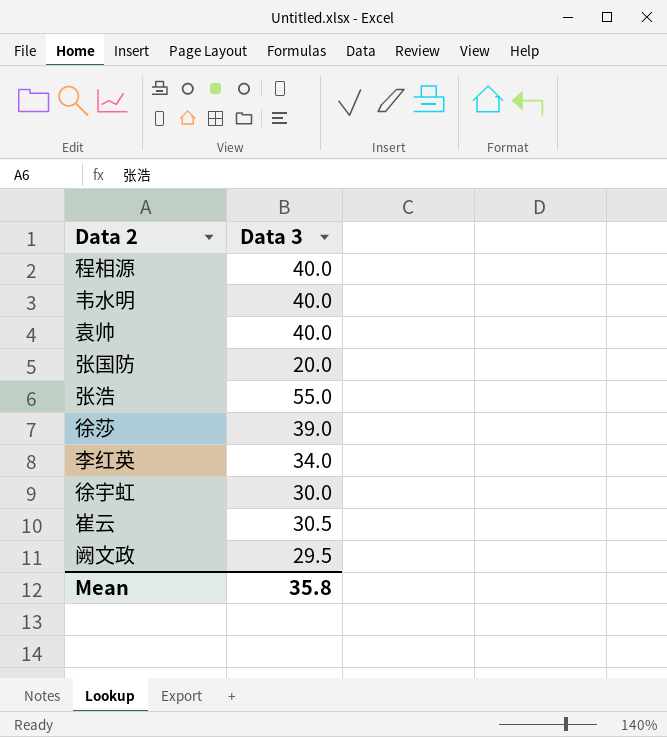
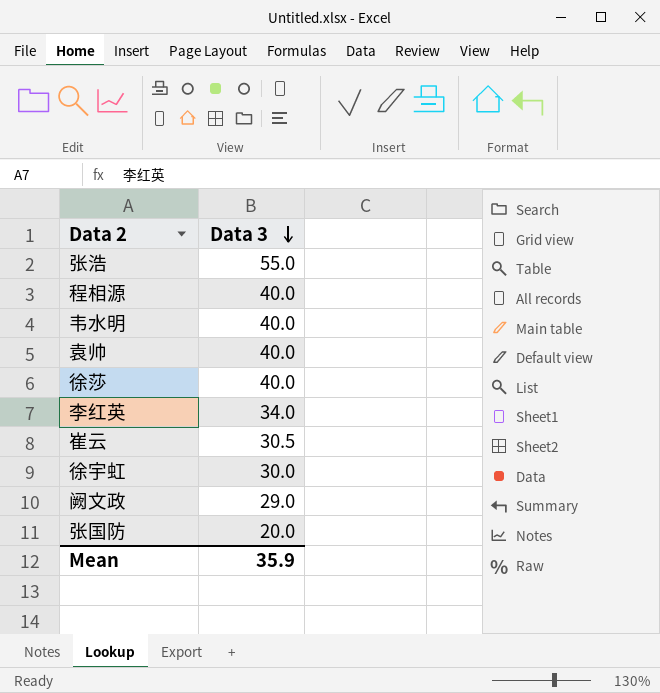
row order: none -> Data 3 descending
徐莎 | Data 3: 39.0 -> 40.0
阙文政 | Data 3: 29.5 -> 29.0
Mean | Data 3: 35.8 -> 35.9

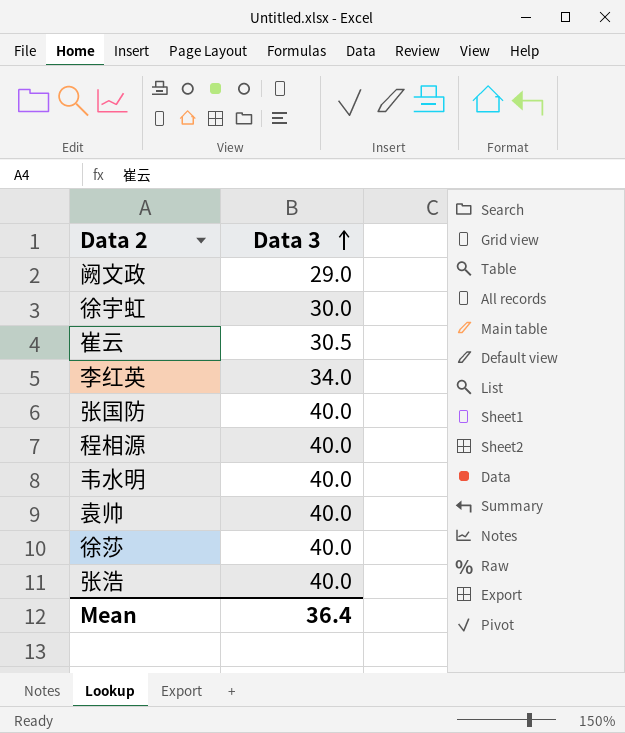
row order: Data 3 descending -> Data 3 ascending
张国防 | Data 3: 20.0 -> 40.0
张浩 | Data 3: 55.0 -> 40.0
Mean | Data 3: 35.9 -> 36.4

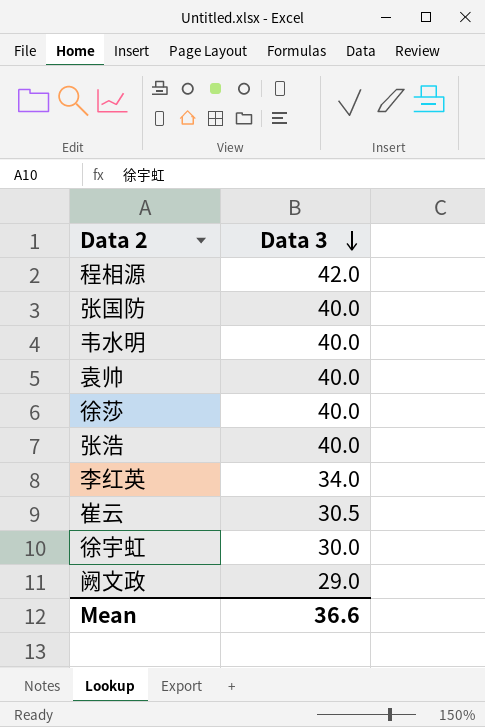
row order: Data 3 ascending -> Data 3 descending
程相源 | Data 3: 40.0 -> 42.0
Mean | Data 3: 36.4 -> 36.6

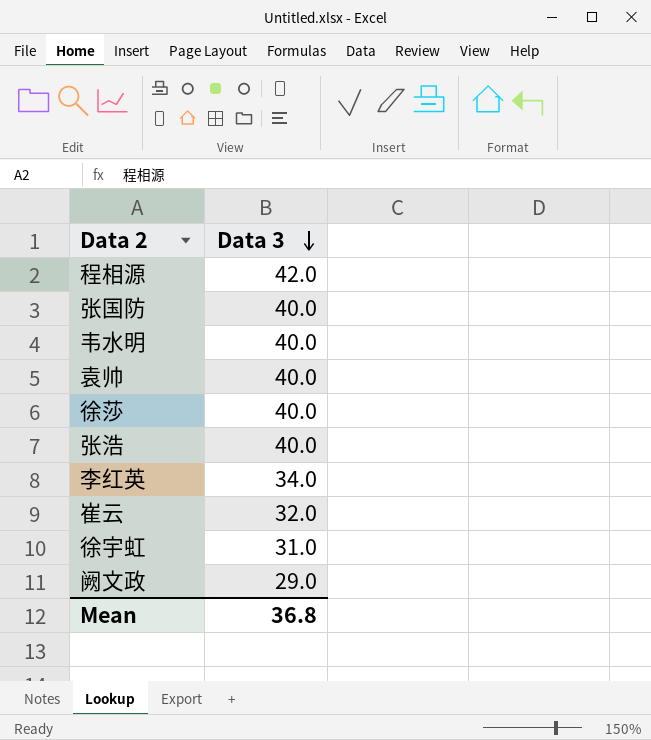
崔云 | Data 3: 30.5 -> 32.0
徐宇虹 | Data 3: 30.0 -> 31.0
Mean | Data 3: 36.6 -> 36.8

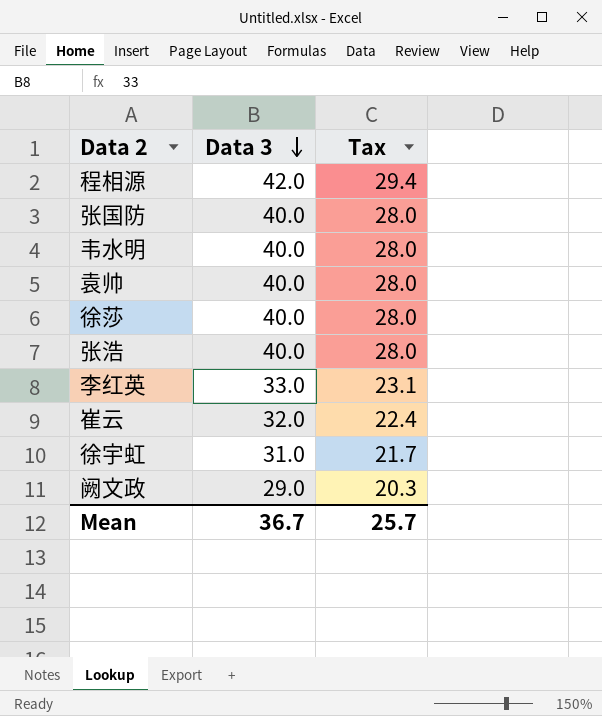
column Tax | formula: none -> [Data 3] * 0.7
李红英 | Data 3: 34.0 -> 33.0
Mean | Data 3: 36.8 -> 36.7

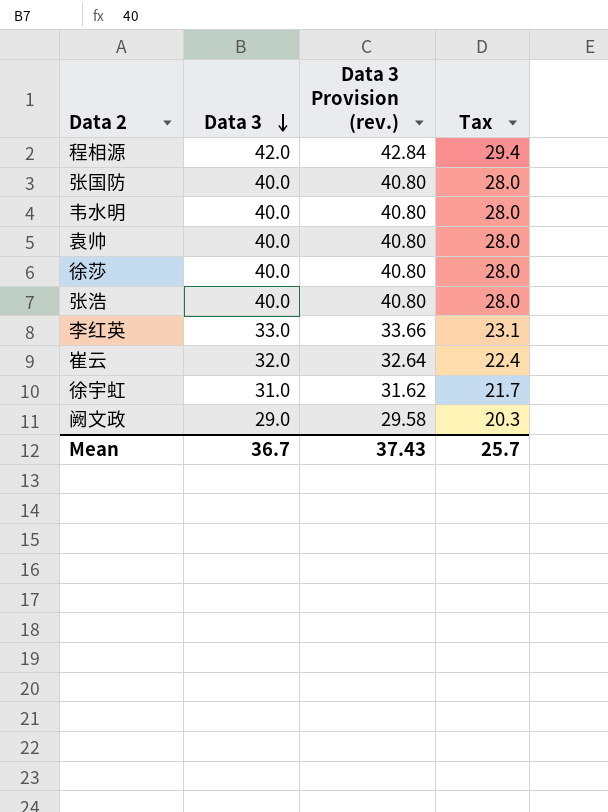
column Data 3 Provision (rev.) | formula: none -> [Data 3] * 1.02

